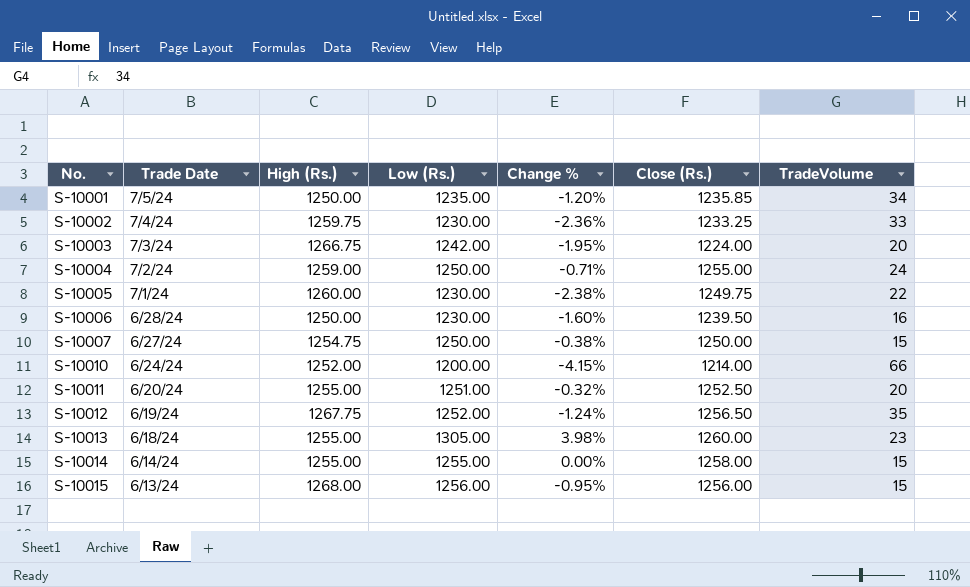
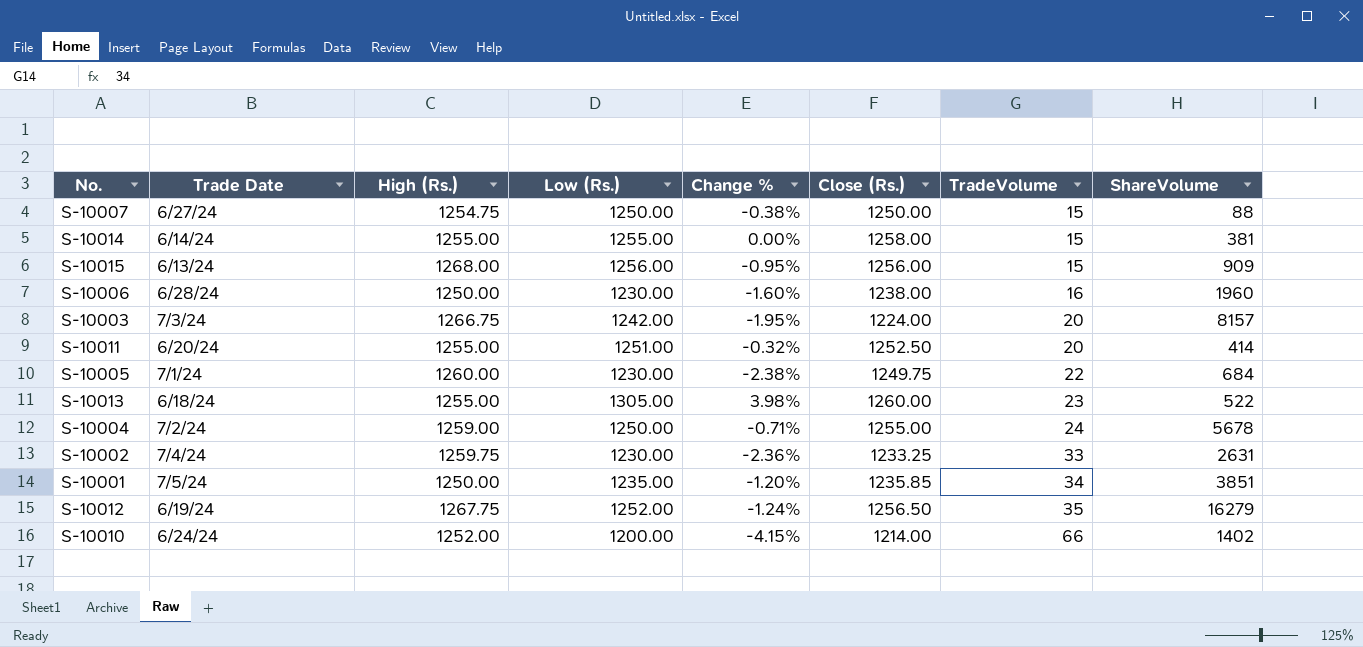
row order: No. ascending -> TradeVolume ascending
column ShareVolume | position: none -> 8
S-10006 | Close (Rs.): 1239.50 -> 1238.00

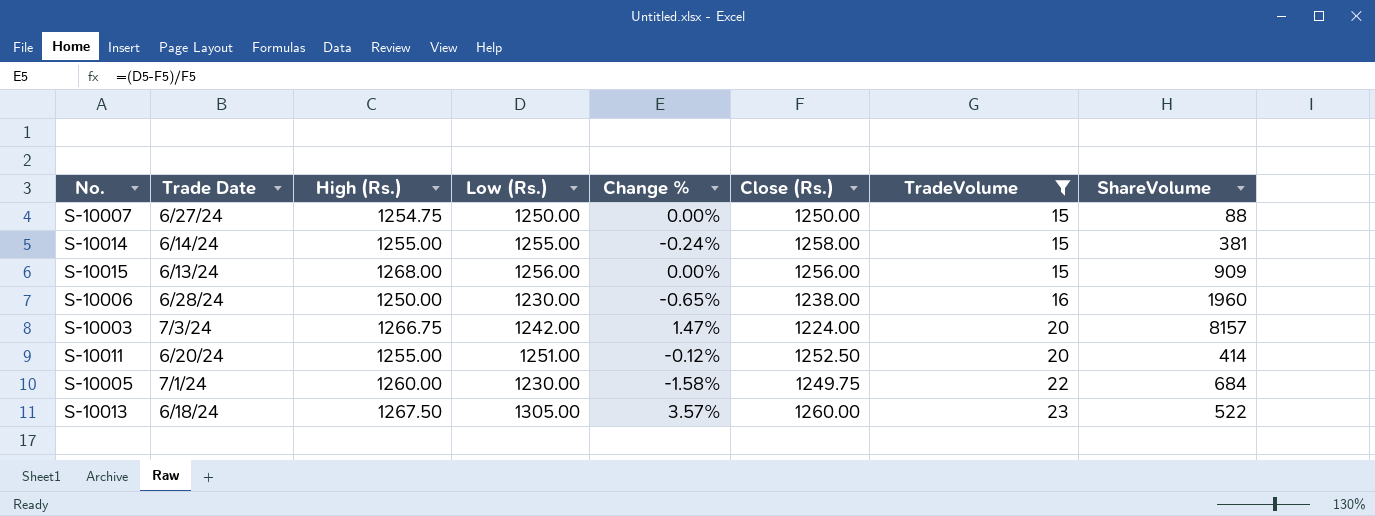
filter: none -> TradeVolume <= 23
column Change % | formula: ([Low (Rs.)] - [High (Rs.)]) / [High (Rs.)] -> ([Low (Rs.)] - [Close (Rs.)]) / [Close (Rs.)]
S-10013 | High (Rs.): 1255.00 -> 1267.50

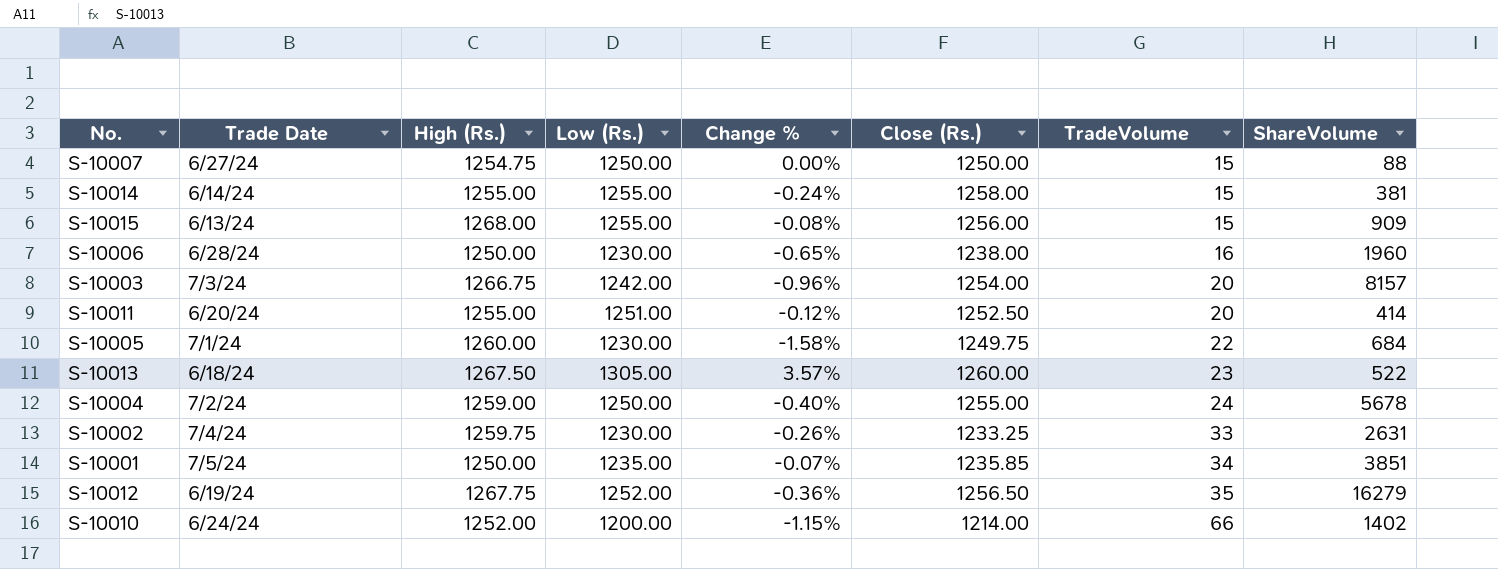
filter: TradeVolume <= 23 -> none
S-10015 | Low (Rs.): 1256.00 -> 1255.00
S-10015 | Change %: 0.00% -> -0.08%
S-10003 | Change %: 1.47% -> -0.96%
S-10003 | Close (Rs.): 1224.00 -> 1254.00

